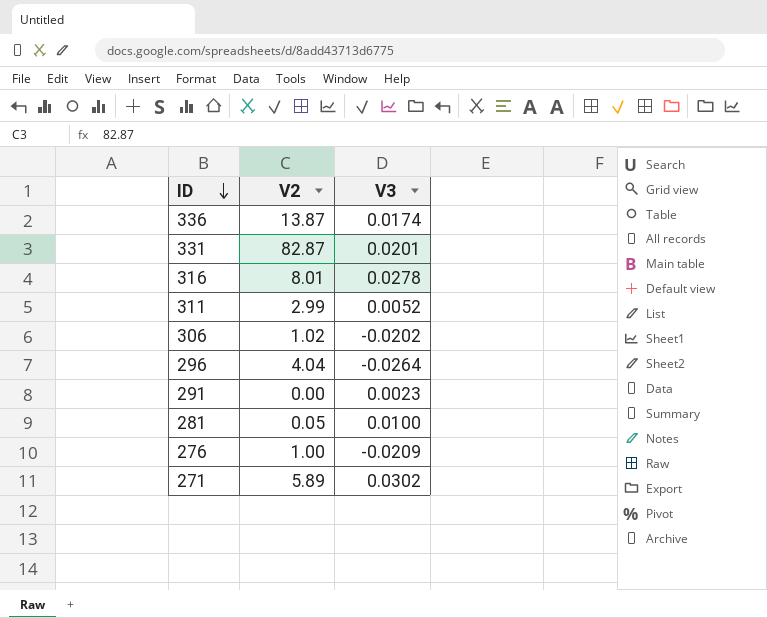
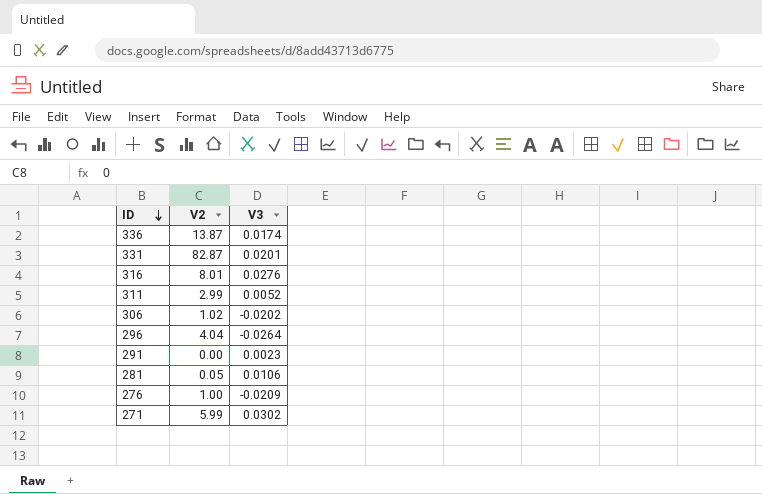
316 | V3: 0.0278 -> 0.0276
281 | V3: 0.0100 -> 0.0106
271 | V2: 5.89 -> 5.99

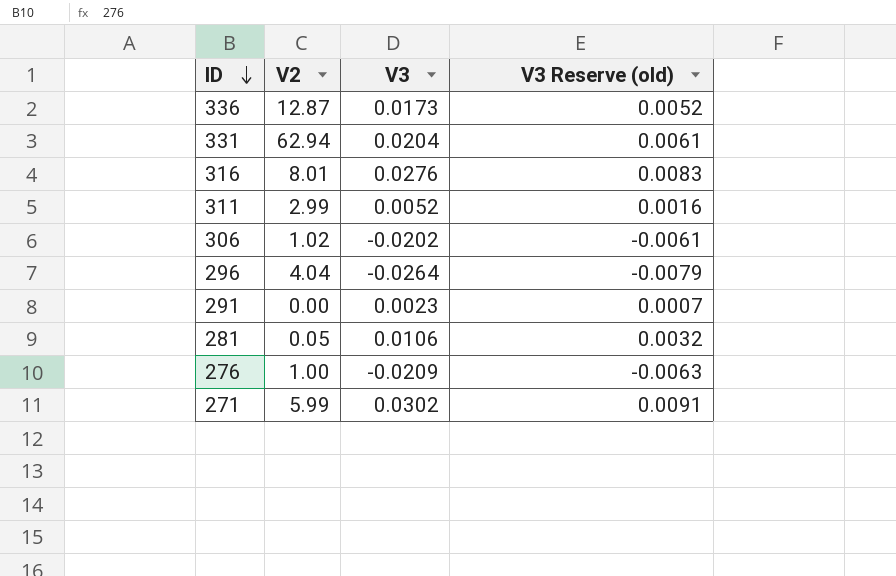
column V3 Reserve (old) | formula: none -> [V3] * 0.3
336 | V2: 13.87 -> 12.87
336 | V3: 0.0174 -> 0.0173
331 | V2: 82.87 -> 62.94
331 | V3: 0.0201 -> 0.0204

